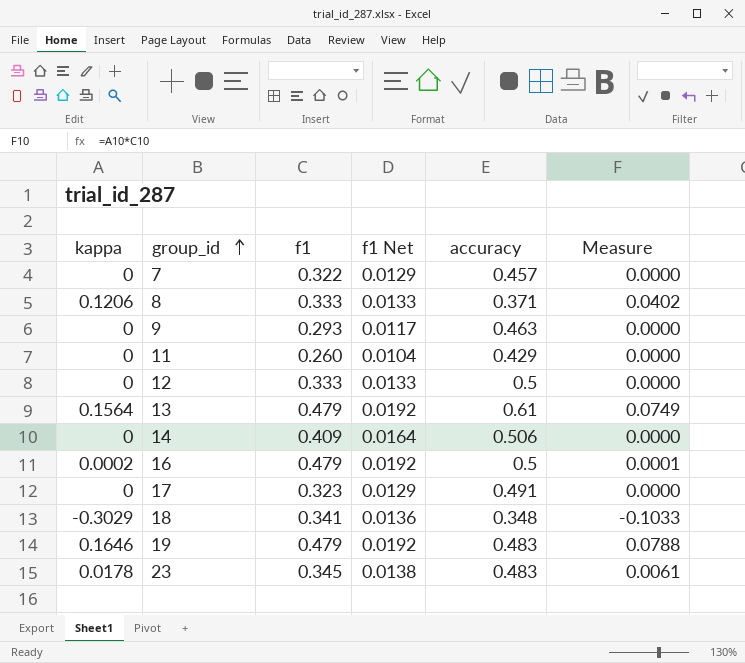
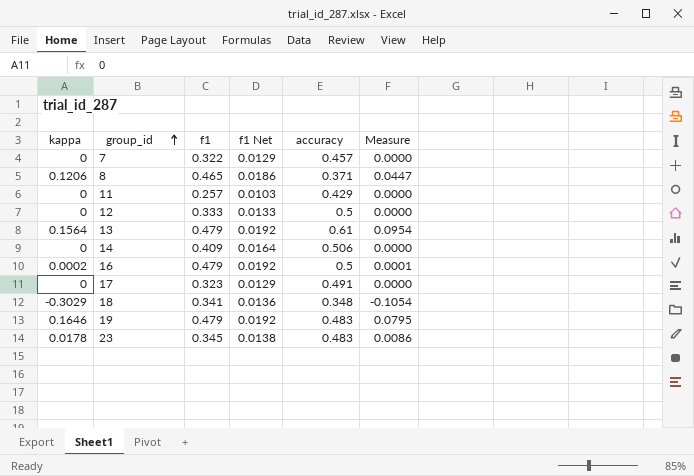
column Measure | formula: [kappa] * [f1] -> [kappa] * [accuracy]
row 9: 0 | 0.293 | 0.0117 | 0.463 | 0.0000 -> none
8 | f1: 0.333 -> 0.465
8 | f1 Net: 0.0133 -> 0.0186
11 | f1: 0.260 -> 0.257
11 | f1 Net: 0.0104 -> 0.0103

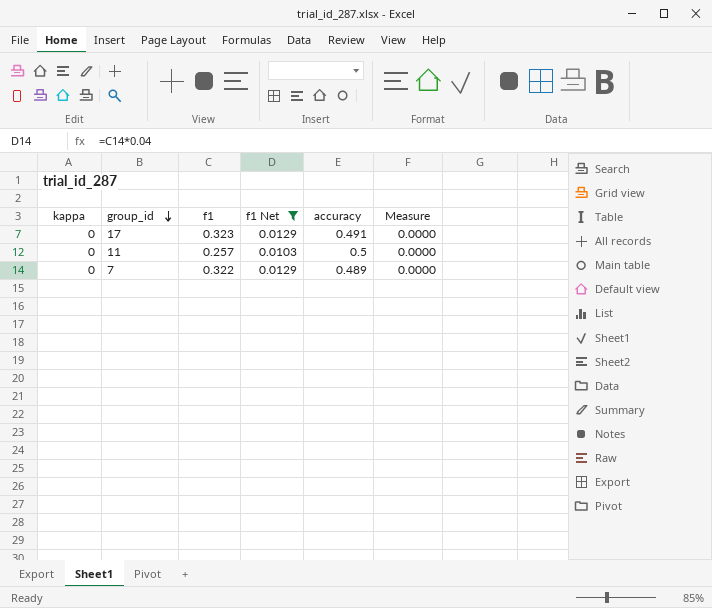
filter: none -> f1 Net <= 0.0129
row order: group_id ascending -> group_id descending
11 | accuracy: 0.429 -> 0.5
7 | accuracy: 0.457 -> 0.489

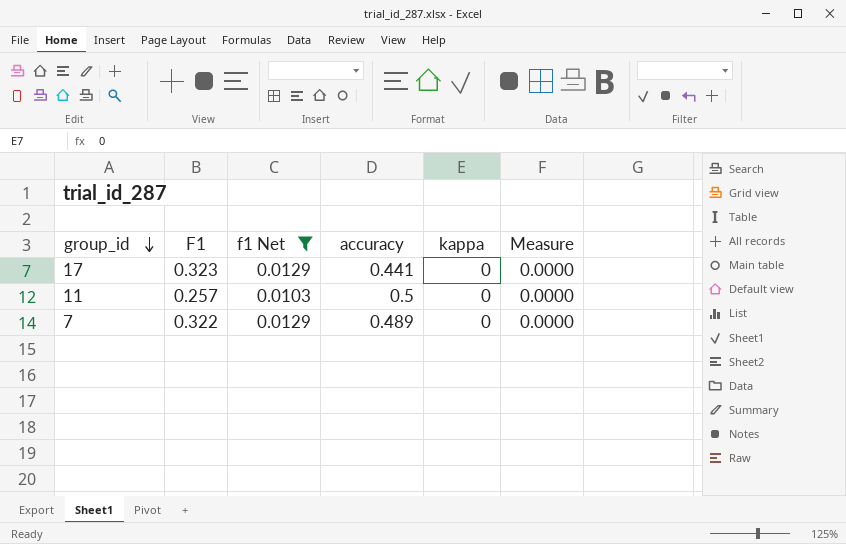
column name: f1 -> F1
column kappa | position: 1 -> 5
17 | accuracy: 0.491 -> 0.441

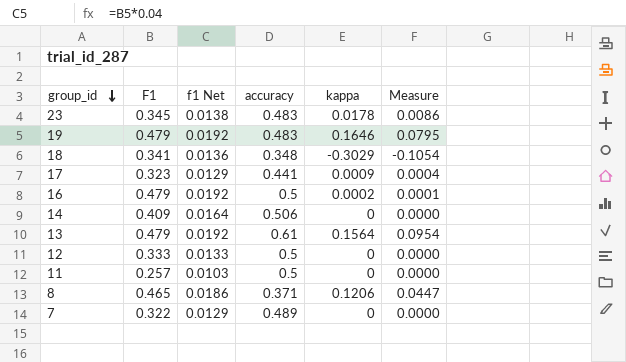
filter: f1 Net <= 0.0129 -> none
17 | kappa: 0 -> 0.0009
17 | Measure: 0.0000 -> 0.0004

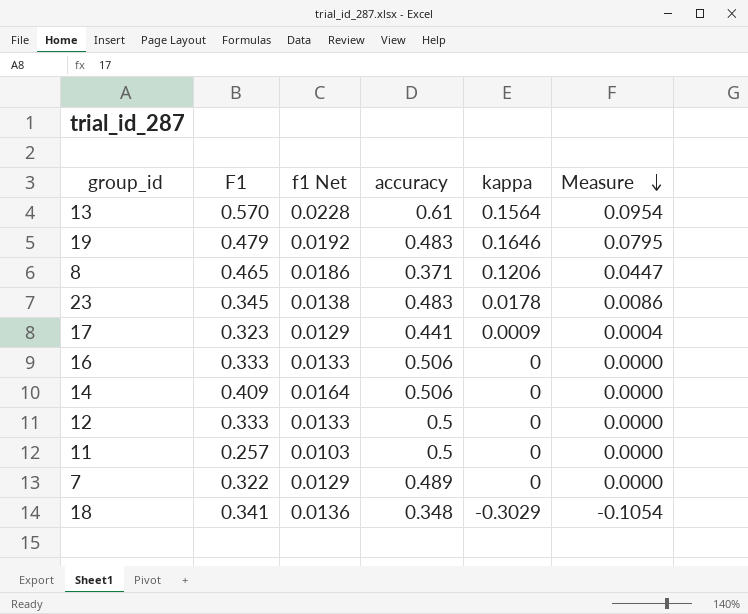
row order: group_id descending -> Measure descending
13 | F1: 0.479 -> 0.570
13 | f1 Net: 0.0192 -> 0.0228
16 | F1: 0.479 -> 0.333
16 | f1 Net: 0.0192 -> 0.0133
16 | accuracy: 0.5 -> 0.506
16 | kappa: 0.0002 -> 0
16 | Measure: 0.0001 -> 0.0000

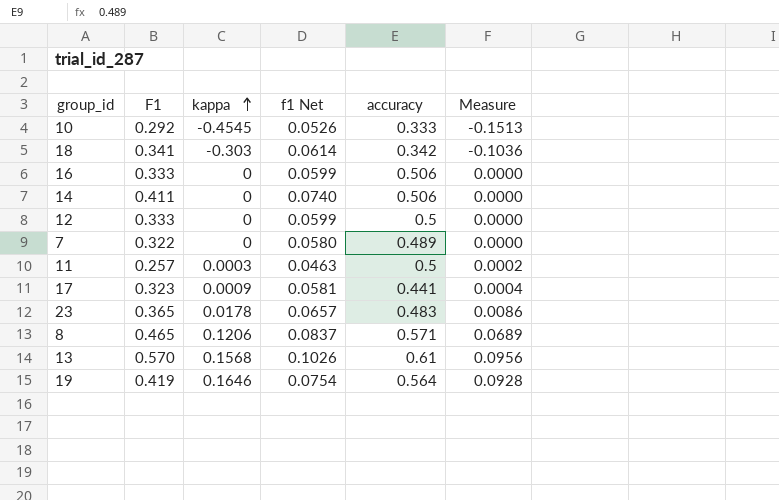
row order: Measure descending -> kappa ascending
column kappa | position: 5 -> 3
column f1 Net | formula: [F1] * 0.04 -> [F1] * 0.18
row 10: none -> 0.292 | -0.4545 | 0.0526 | 0.333 | -0.1513
18 | kappa: -0.3029 -> -0.303
18 | accuracy: 0.348 -> 0.342
18 | Measure: -0.1054 -> -0.1036
14 | F1: 0.409 -> 0.411
11 | kappa: 0 -> 0.0003
11 | Measure: 0.0000 -> 0.0002
23 | F1: 0.345 -> 0.365
8 | accuracy: 0.371 -> 0.571
8 | Measure: 0.0447 -> 0.0689
13 | kappa: 0.1564 -> 0.1568
13 | Measure: 0.0954 -> 0.0956
19 | F1: 0.479 -> 0.419
19 | accuracy: 0.483 -> 0.564
19 | Measure: 0.0795 -> 0.0928

